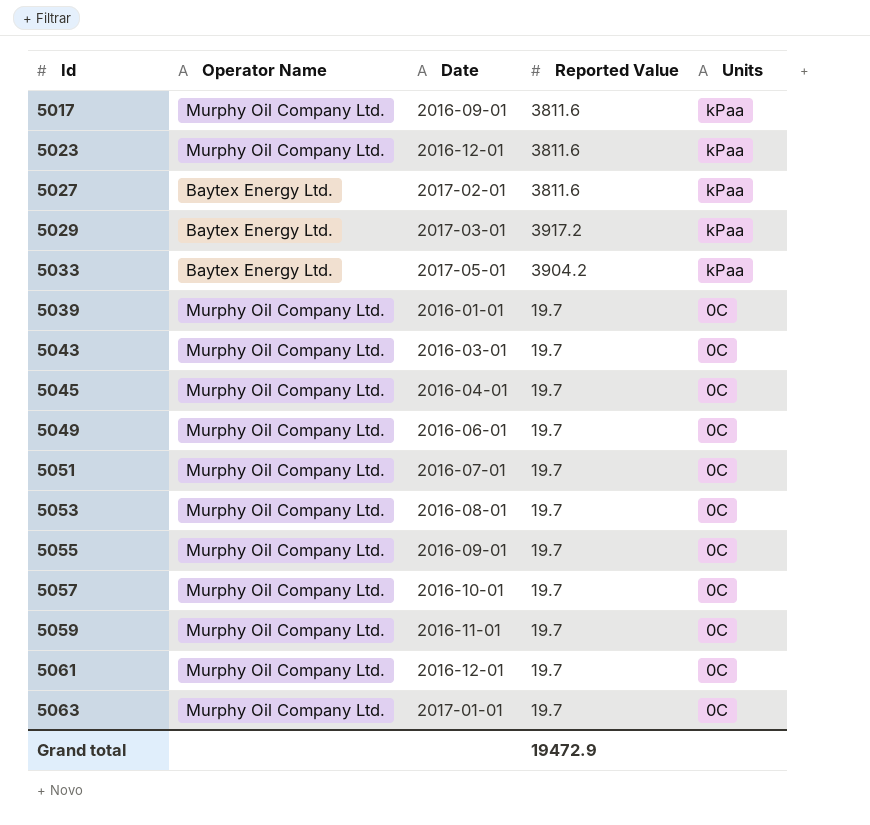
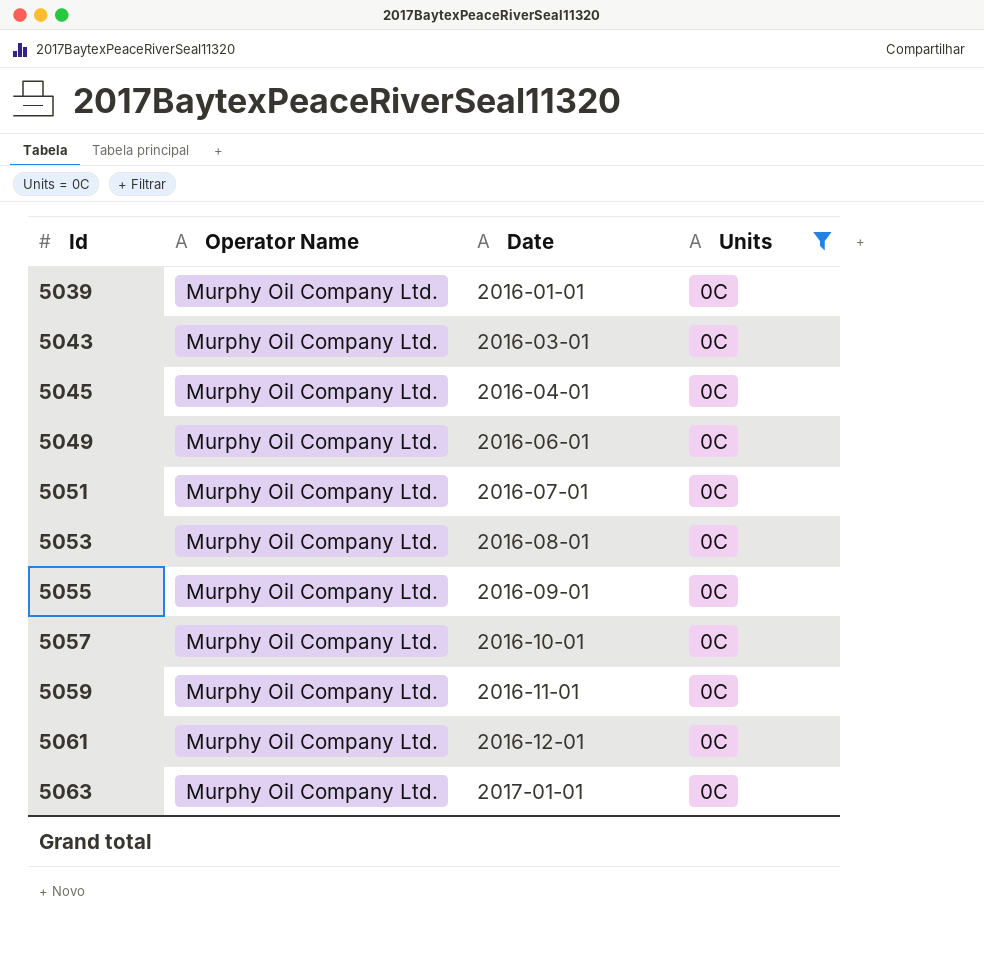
filter: none -> Units = 0C
column Reported Value | position: 4 -> none

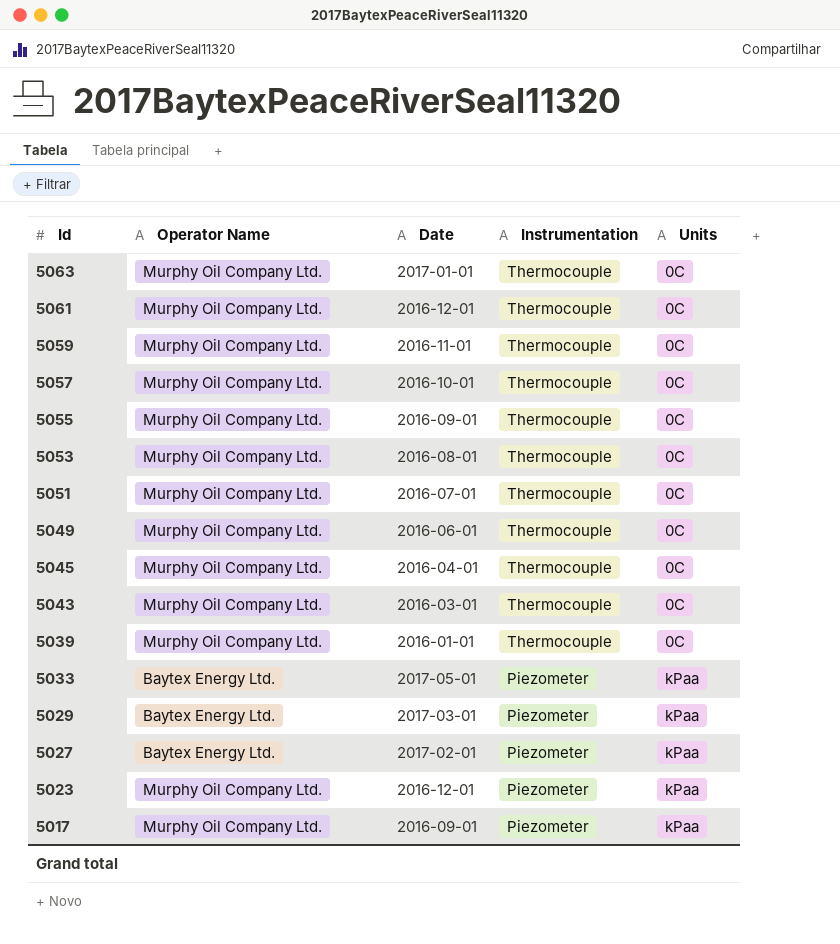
filter: Units = 0C -> none
row order: Id ascending -> Id descending
column Instrumentation | position: none -> 4

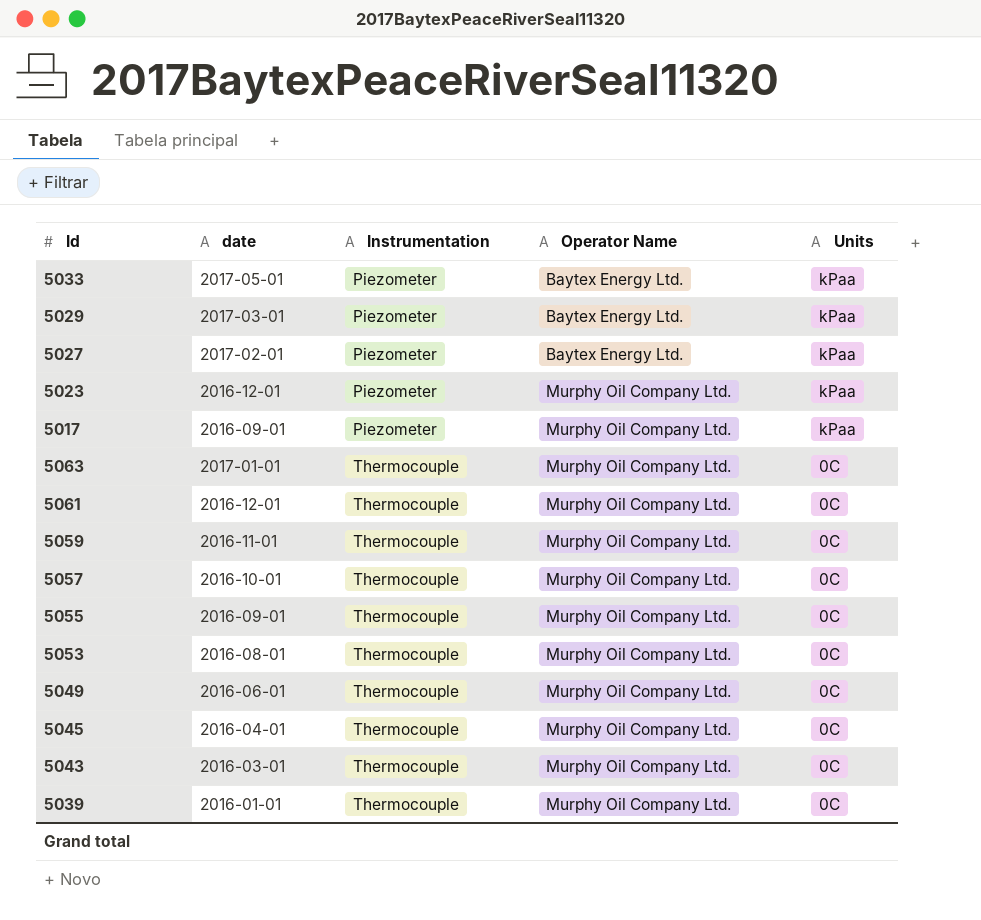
row order: Id descending -> Instrumentation ascending
column name: Date -> date
column Operator Name | position: 2 -> 4
row 5051: Murphy Oil Company Ltd. | 2016-07-01 | Thermocouple | 0C -> none

